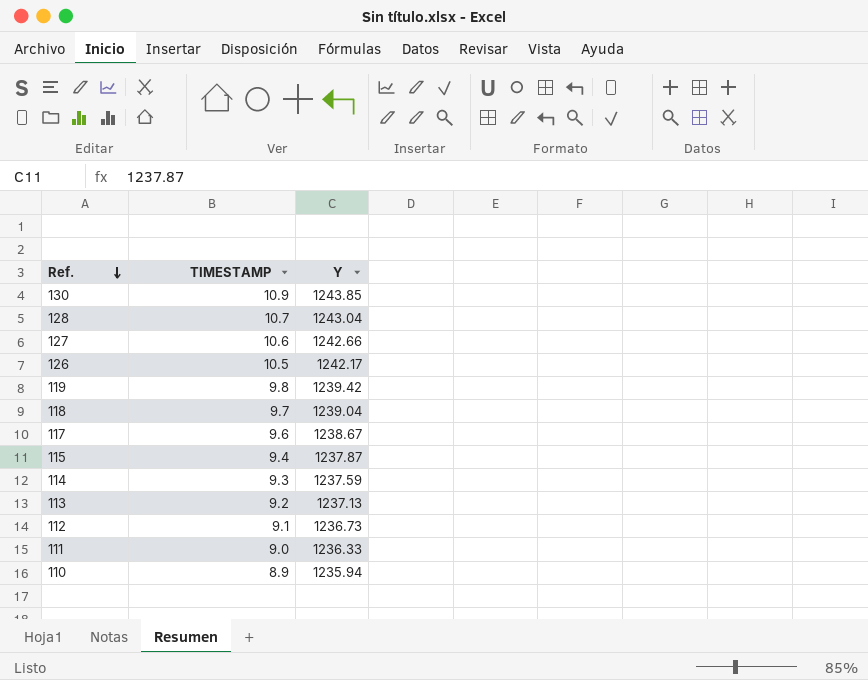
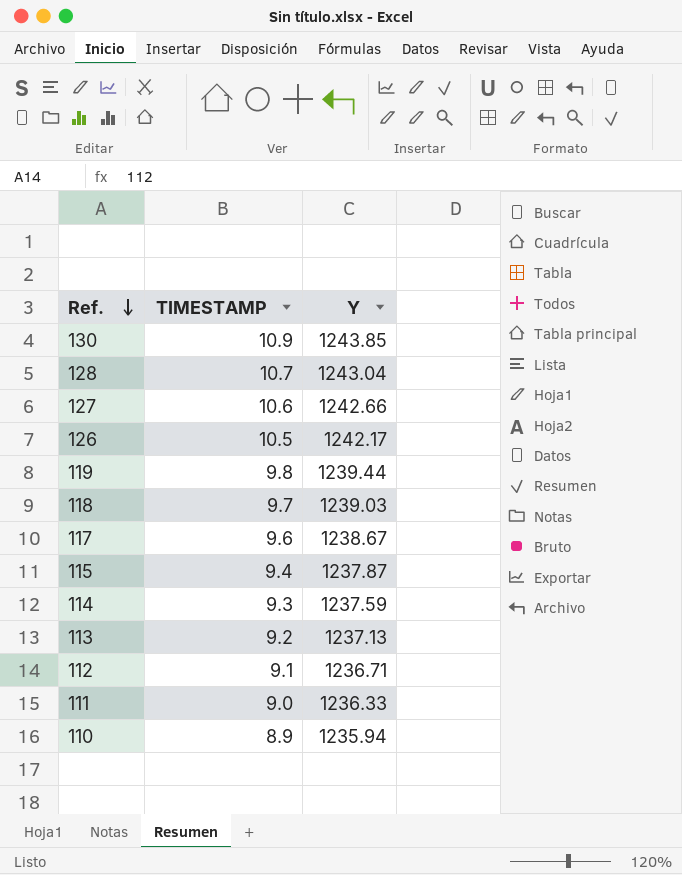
119 | Y: 1239.42 -> 1239.44
118 | Y: 1239.04 -> 1239.03
112 | Y: 1236.73 -> 1236.71

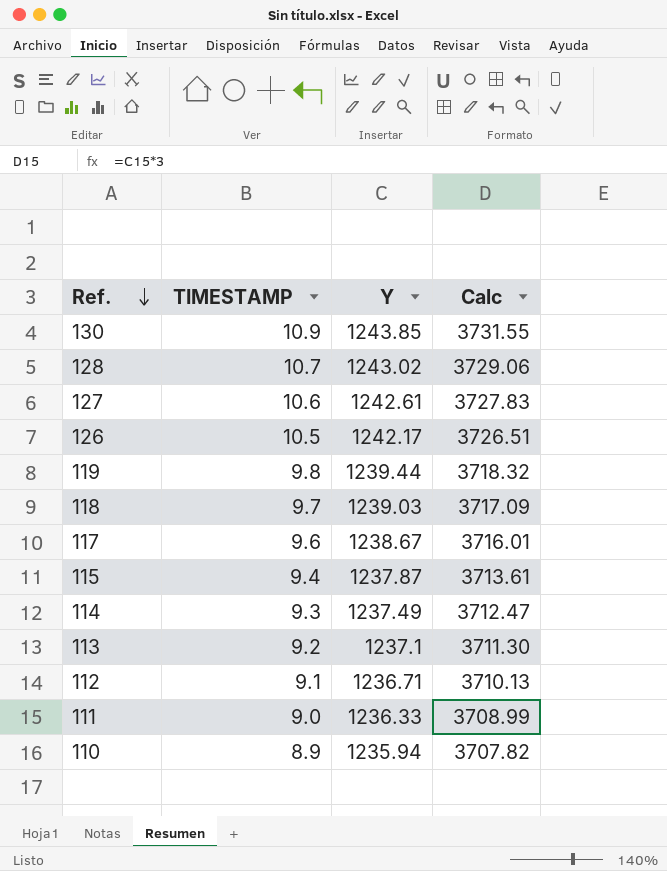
column Calc | formula: none -> [Y] * 3
128 | Y: 1243.04 -> 1243.02
127 | Y: 1242.66 -> 1242.61
114 | Y: 1237.59 -> 1237.49
113 | Y: 1237.13 -> 1237.1

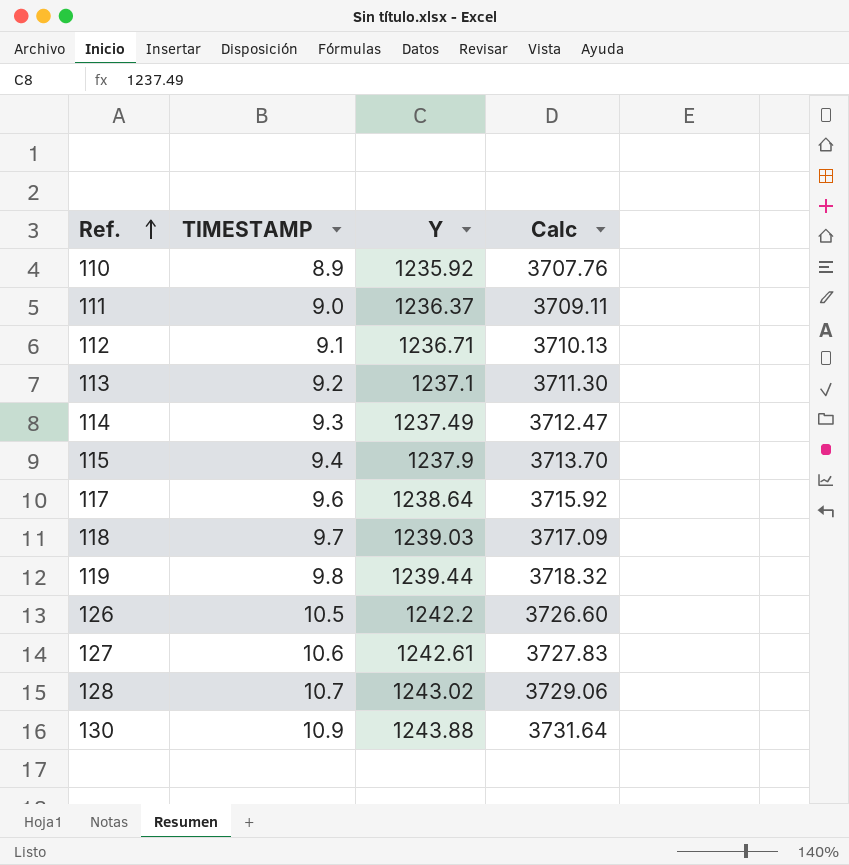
row order: Ref. descending -> Ref. ascending
110 | Y: 1235.94 -> 1235.92
110 | Calc: 3707.82 -> 3707.76
111 | Y: 1236.33 -> 1236.37
111 | Calc: 3708.99 -> 3709.11
115 | Y: 1237.87 -> 1237.9
115 | Calc: 3713.61 -> 3713.70
117 | Y: 1238.67 -> 1238.64
117 | Calc: 3716.01 -> 3715.92
126 | Y: 1242.17 -> 1242.2
126 | Calc: 3726.51 -> 3726.60
130 | Y: 1243.85 -> 1243.88
130 | Calc: 3731.55 -> 3731.64

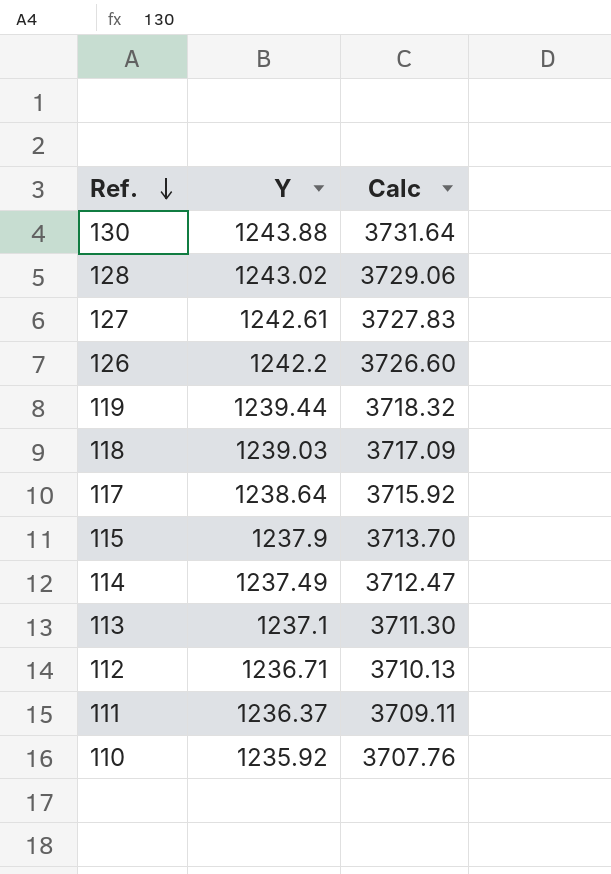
row order: Ref. ascending -> Ref. descending
column TIMESTAMP | position: 2 -> none

